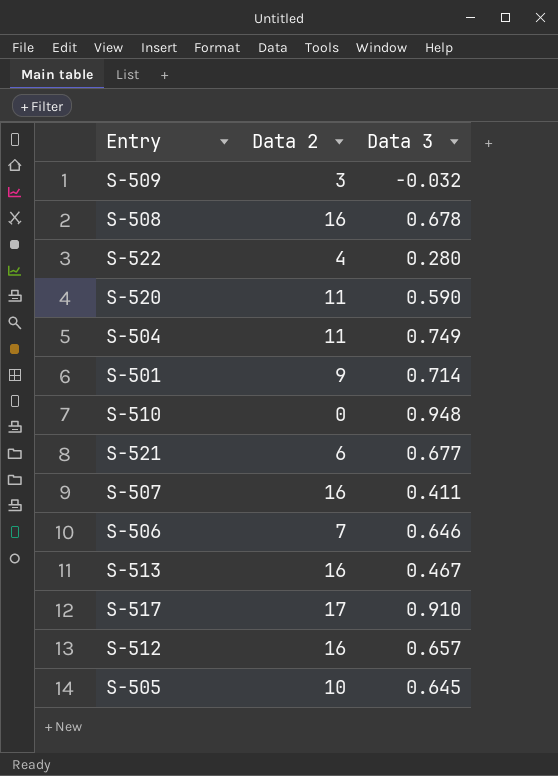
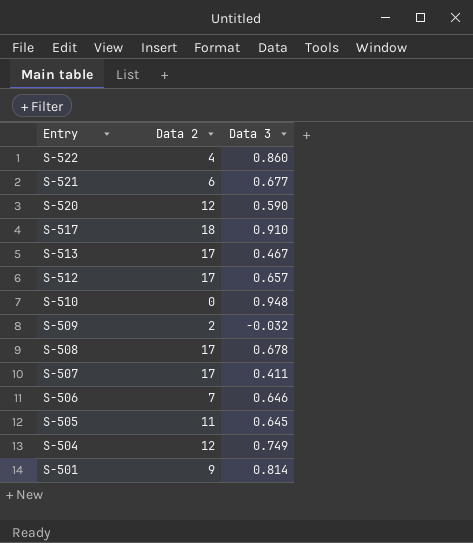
row order: none -> Entry descending
S-522 | Data 3: 0.280 -> 0.860
S-520 | Data 2: 11 -> 12
S-517 | Data 2: 17 -> 18
S-513 | Data 2: 16 -> 17
S-512 | Data 2: 16 -> 17
S-509 | Data 2: 3 -> 2
S-508 | Data 2: 16 -> 17
S-507 | Data 2: 16 -> 17
S-505 | Data 2: 10 -> 11
S-504 | Data 2: 11 -> 12
S-501 | Data 3: 0.714 -> 0.814

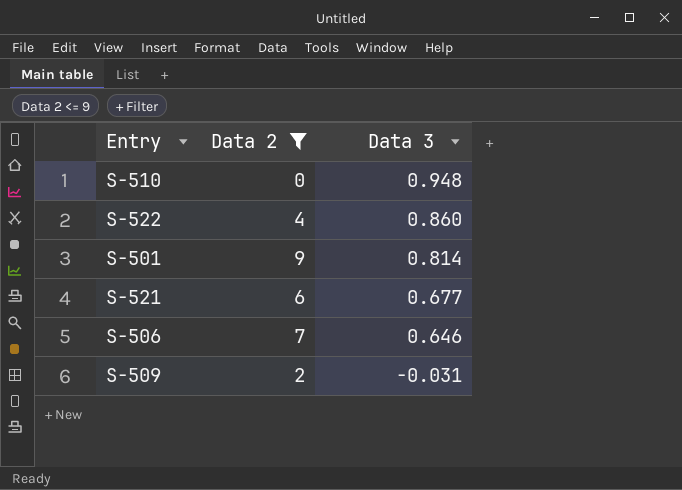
filter: none -> Data 2 <= 9
row order: Entry descending -> Data 3 descending
S-509 | Data 3: -0.032 -> -0.031

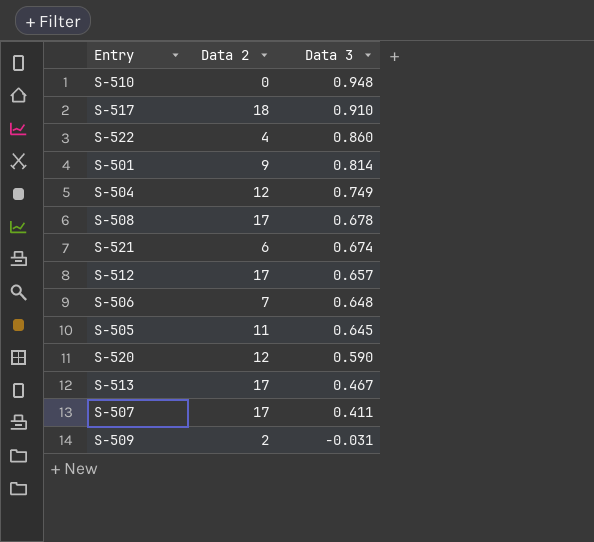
filter: Data 2 <= 9 -> none
S-521 | Data 3: 0.677 -> 0.674
S-506 | Data 3: 0.646 -> 0.648

